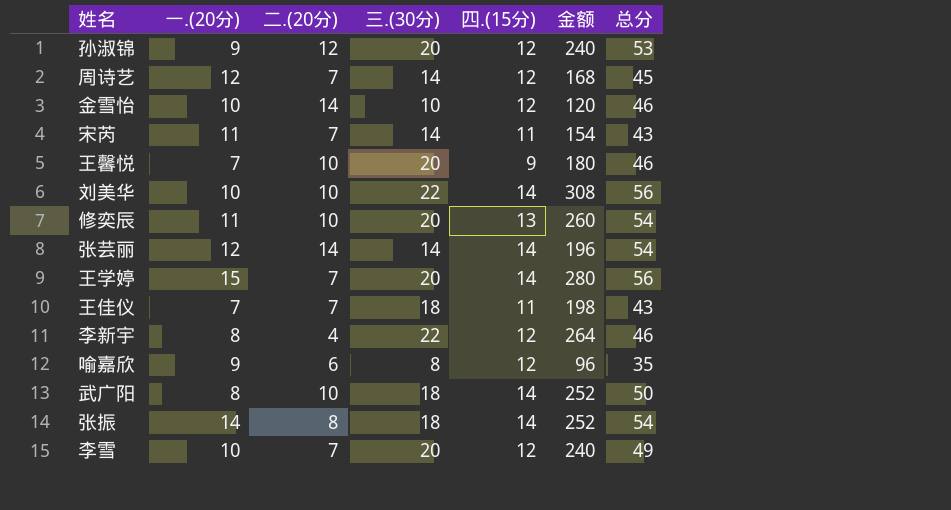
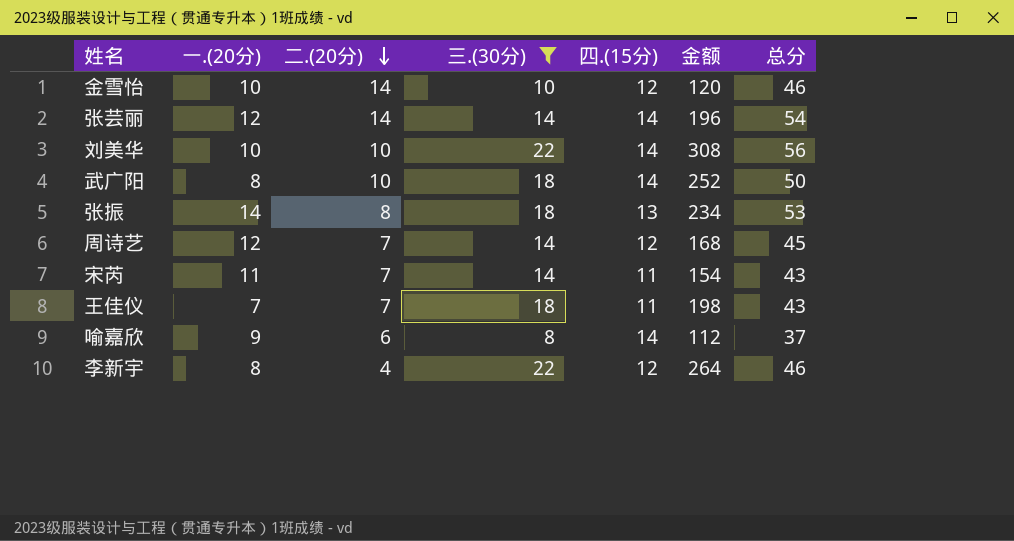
filter: none -> 三.(30分) != 20
row order: none -> 二.(20分) descending
张振 | 四.(15分): 14 -> 13
张振 | 金额: 252 -> 234
张振 | 总分: 54 -> 53
喻嘉欣 | 四.(15分): 12 -> 14
喻嘉欣 | 金额: 96 -> 112
喻嘉欣 | 总分: 35 -> 37

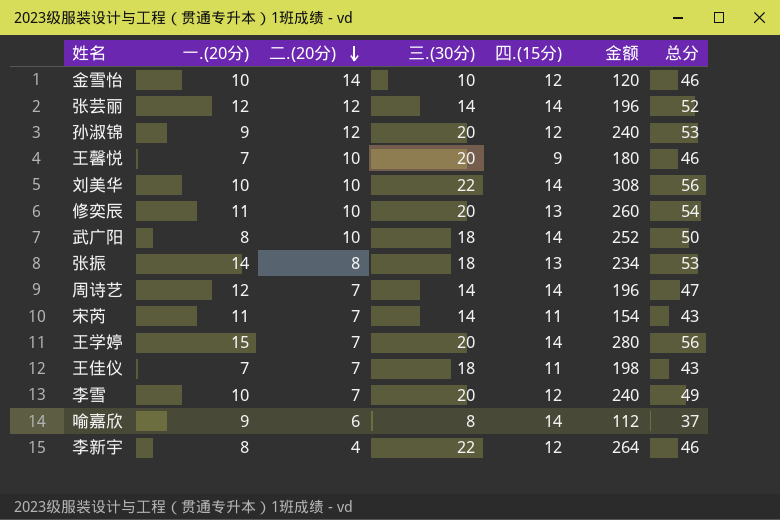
filter: 三.(30分) != 20 -> none
张芸丽 | 二.(20分): 14 -> 12
张芸丽 | 总分: 54 -> 52
周诗艺 | 四.(15分): 12 -> 14
周诗艺 | 金额: 168 -> 196
周诗艺 | 总分: 45 -> 47

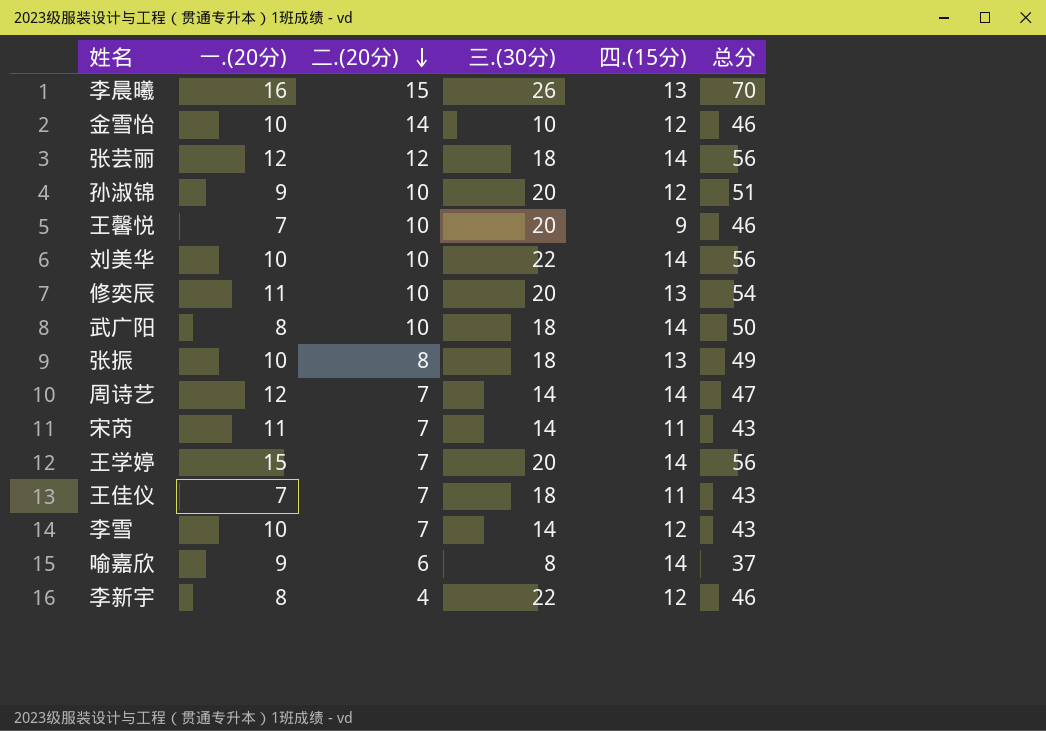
column 金额 | formula: [三.(30分)] * [四.(15分)] -> none
row 李晨曦: none -> 16 | 15 | 26 | 13 | 70
张芸丽 | 三.(30分): 14 -> 18
张芸丽 | 总分: 52 -> 56
孙淑锦 | 二.(20分): 12 -> 10
孙淑锦 | 总分: 53 -> 51
张振 | 一.(20分): 14 -> 10
张振 | 总分: 53 -> 49
李雪 | 三.(30分): 20 -> 14
李雪 | 总分: 49 -> 43

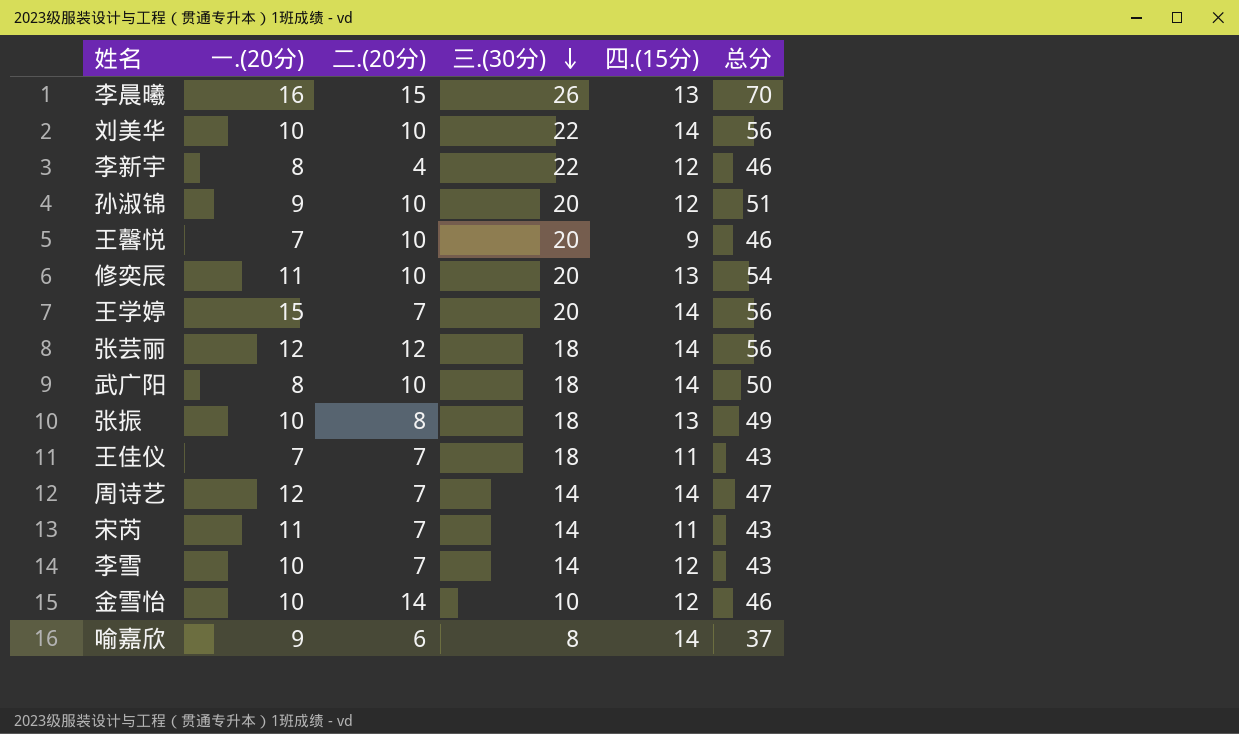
row order: 二.(20分) descending -> 三.(30分) descending

